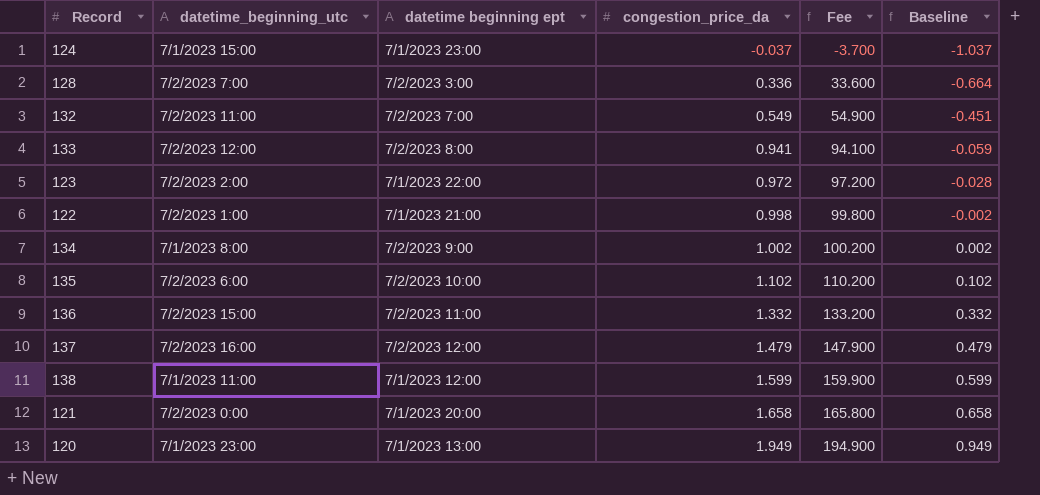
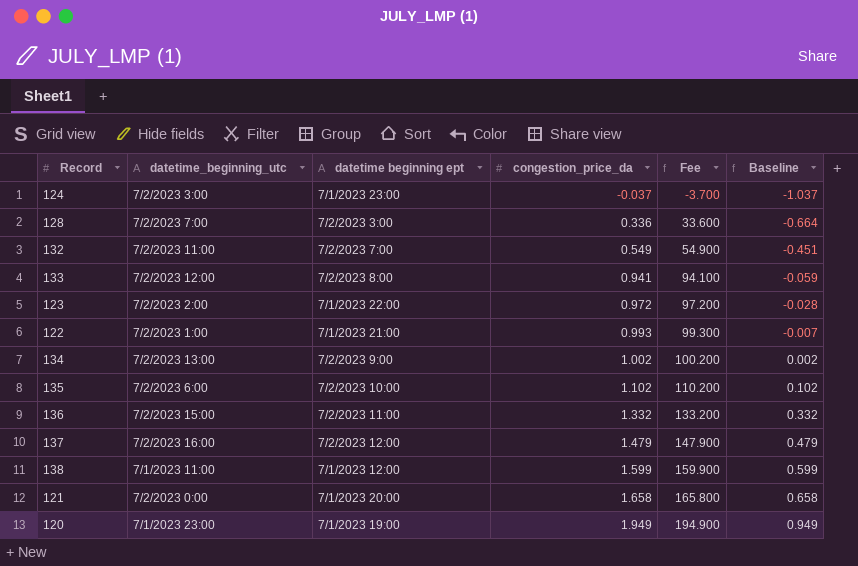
124 | datetime_beginning_utc: 7/1/2023 15:00 -> 7/2/2023 3:00
122 | congestion_price_da: 0.998 -> 0.993
122 | Fee: 99.800 -> 99.300
122 | Baseline: -0.002 -> -0.007
134 | datetime_beginning_utc: 7/1/2023 8:00 -> 7/2/2023 13:00
120 | datetime beginning ept: 7/1/2023 13:00 -> 7/1/2023 19:00

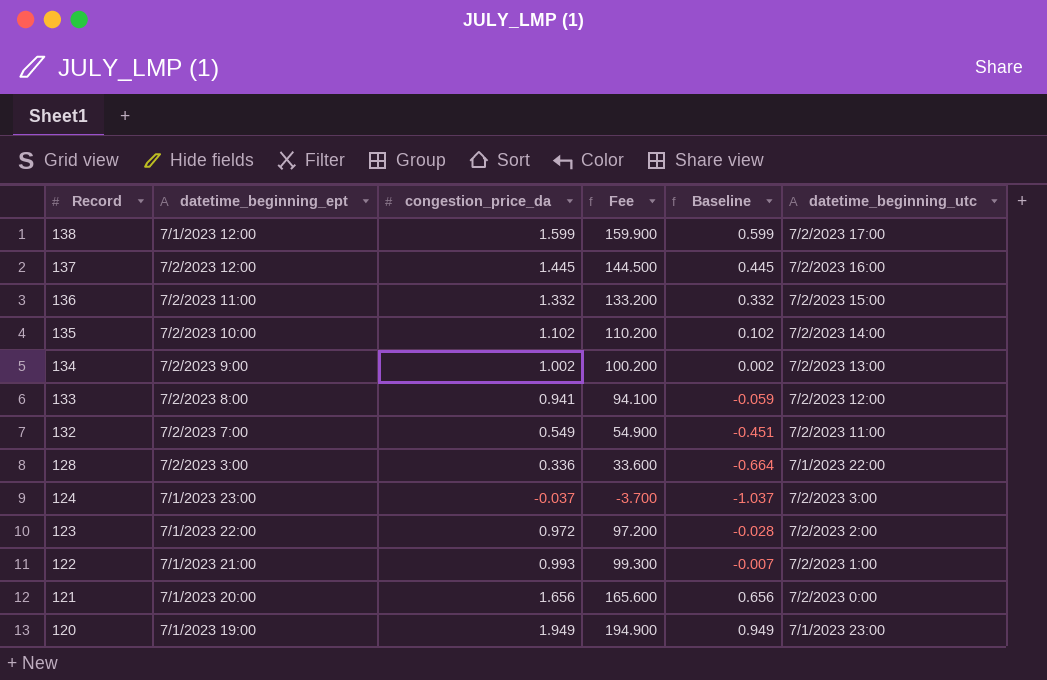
row order: congestion_price_da ascending -> Record descending
column name: datetime beginning ept -> datetime_beginning_ept
column datetime_beginning_utc | position: 2 -> 6
138 | datetime_beginning_utc: 7/1/2023 11:00 -> 7/2/2023 17:00
137 | congestion_price_da: 1.479 -> 1.445
137 | Fee: 147.900 -> 144.500
137 | Baseline: 0.479 -> 0.445
135 | datetime_beginning_utc: 7/2/2023 6:00 -> 7/2/2023 14:00
128 | datetime_beginning_utc: 7/2/2023 7:00 -> 7/1/2023 22:00
121 | congestion_price_da: 1.658 -> 1.656
121 | Fee: 165.800 -> 165.600
121 | Baseline: 0.658 -> 0.656

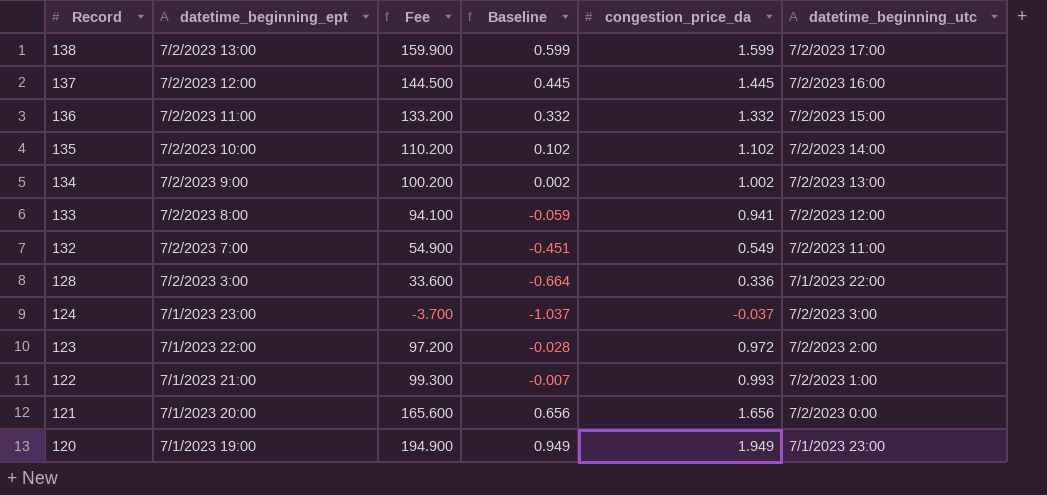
column congestion_price_da | position: 3 -> 5
138 | datetime_beginning_ept: 7/1/2023 12:00 -> 7/2/2023 13:00

